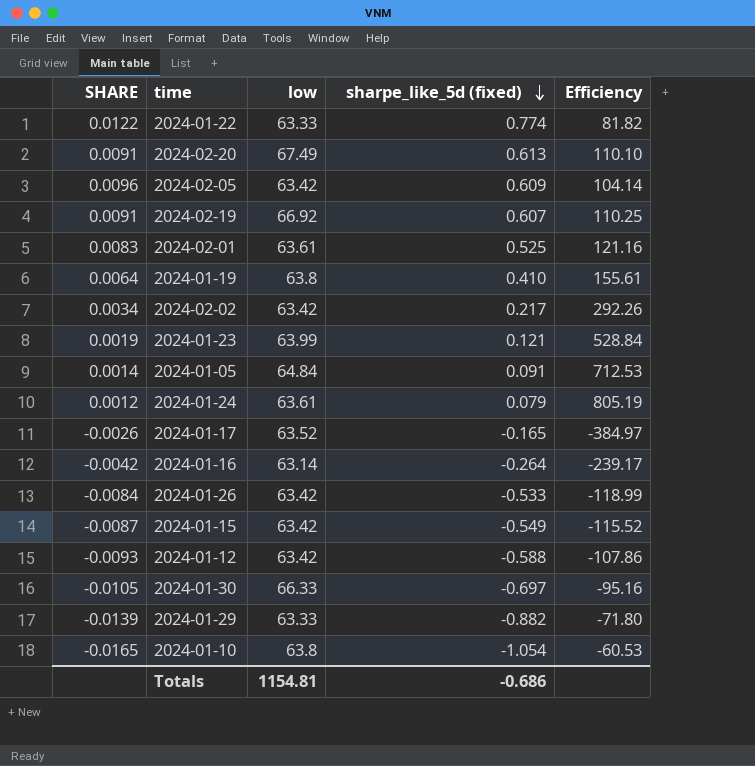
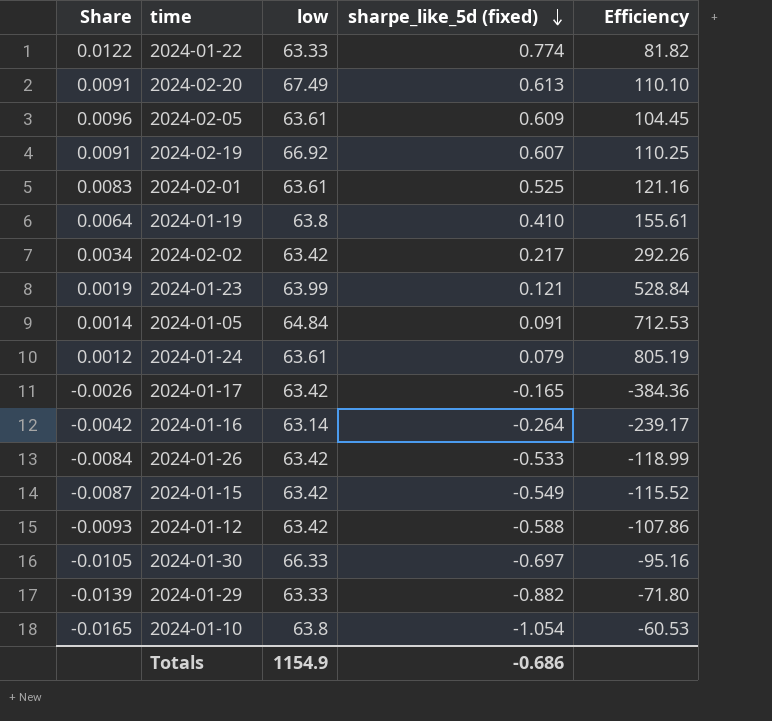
column name: SHARE -> Share
2024-02-05 | low: 63.42 -> 63.61
2024-02-05 | Efficiency: 104.14 -> 104.45
2024-01-17 | low: 63.52 -> 63.42
2024-01-17 | Efficiency: -384.97 -> -384.36
Totals | low: 1154.81 -> 1154.9

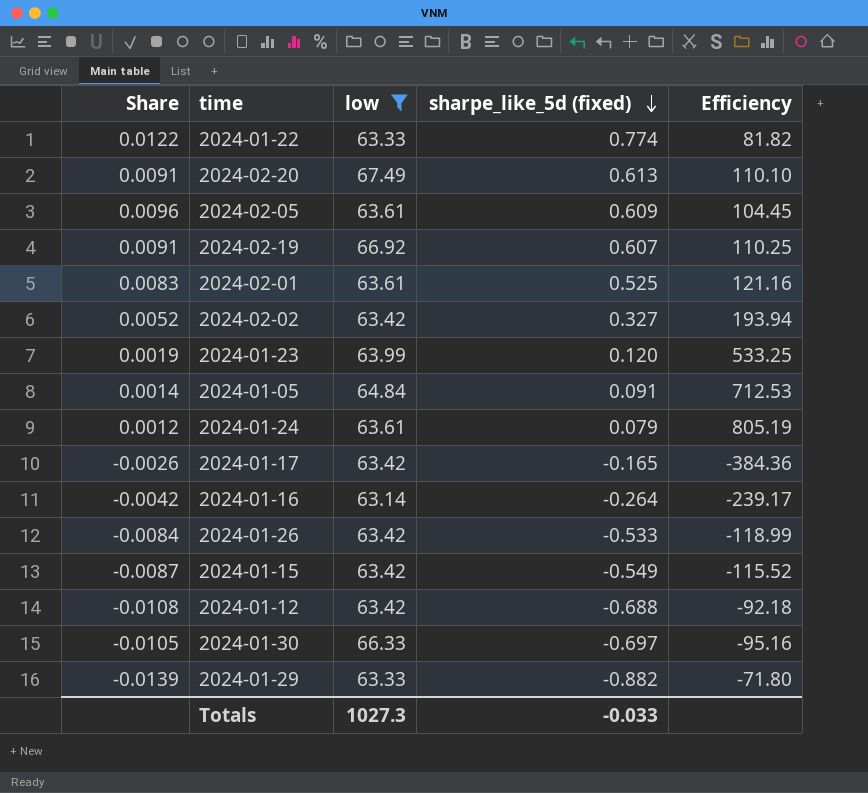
filter: none -> low != 63.8
2024-02-02 | Share: 0.0034 -> 0.0052
2024-02-02 | sharpe_like_5d (fixed): 0.217 -> 0.327
2024-02-02 | Efficiency: 292.26 -> 193.94
2024-01-23 | sharpe_like_5d (fixed): 0.121 -> 0.120
2024-01-23 | Efficiency: 528.84 -> 533.25
2024-01-12 | Share: -0.0093 -> -0.0108
2024-01-12 | sharpe_like_5d (fixed): -0.588 -> -0.688
2024-01-12 | Efficiency: -107.86 -> -92.18
Totals | low: 1154.9 -> 1027.3
Totals | sharpe_like_5d (fixed): -0.686 -> -0.033

